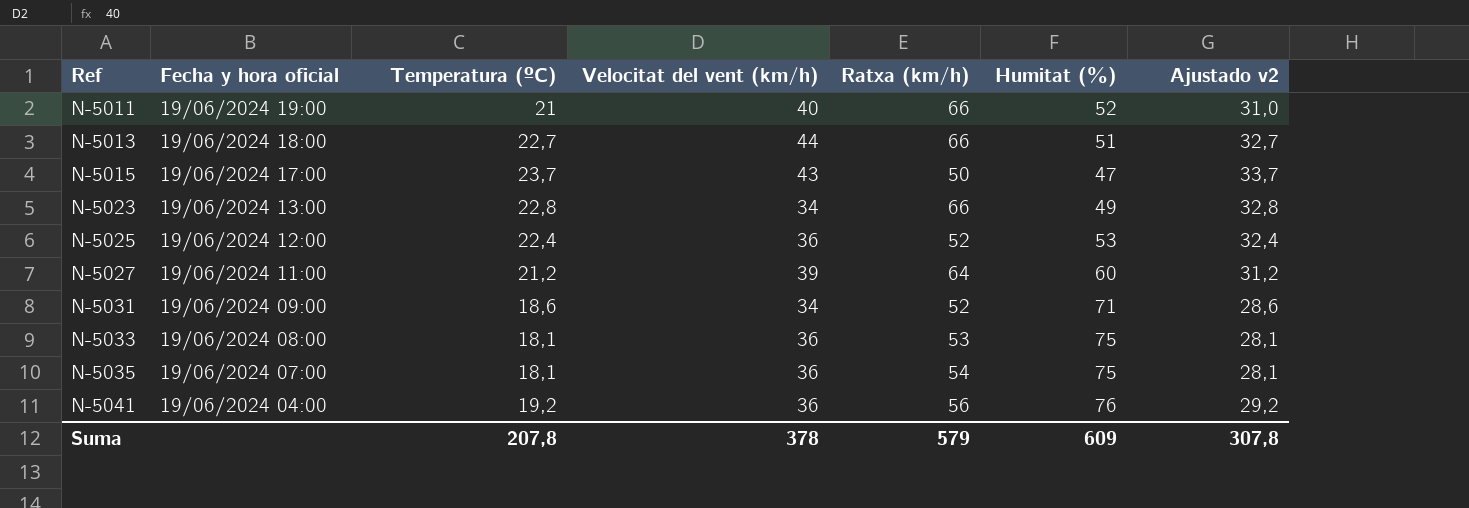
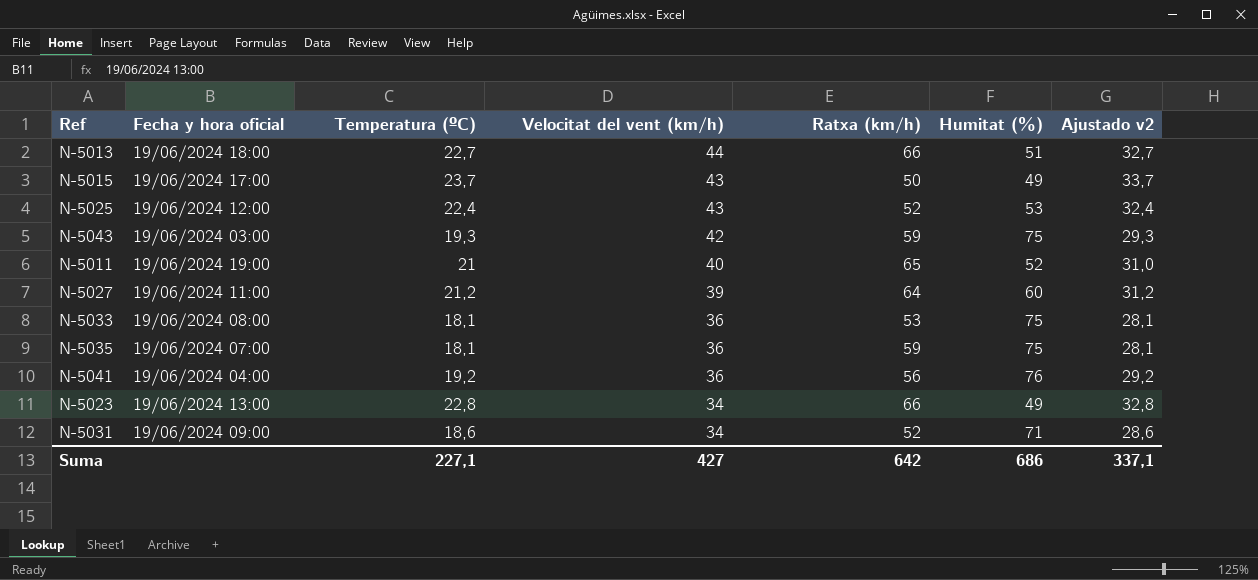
row order: Ref ascending -> Velocitat del vent (km/h) descending
N-5015 | Humitat (%): 47 -> 49
N-5025 | Velocitat del vent (km/h): 36 -> 43
row N-5043: none -> 19/06/2024 03:00 | 19,3 | 42 | 59 | 75 | 29,3
N-5011 | Ratxa (km/h): 66 -> 65
N-5035 | Ratxa (km/h): 54 -> 59
Suma | Temperatura (ºC): 207,8 -> 227,1
Suma | Velocitat del vent (km/h): 378 -> 427
Suma | Ratxa (km/h): 579 -> 642
Suma | Humitat (%): 609 -> 686
Suma | Ajustado v2: 307,8 -> 337,1

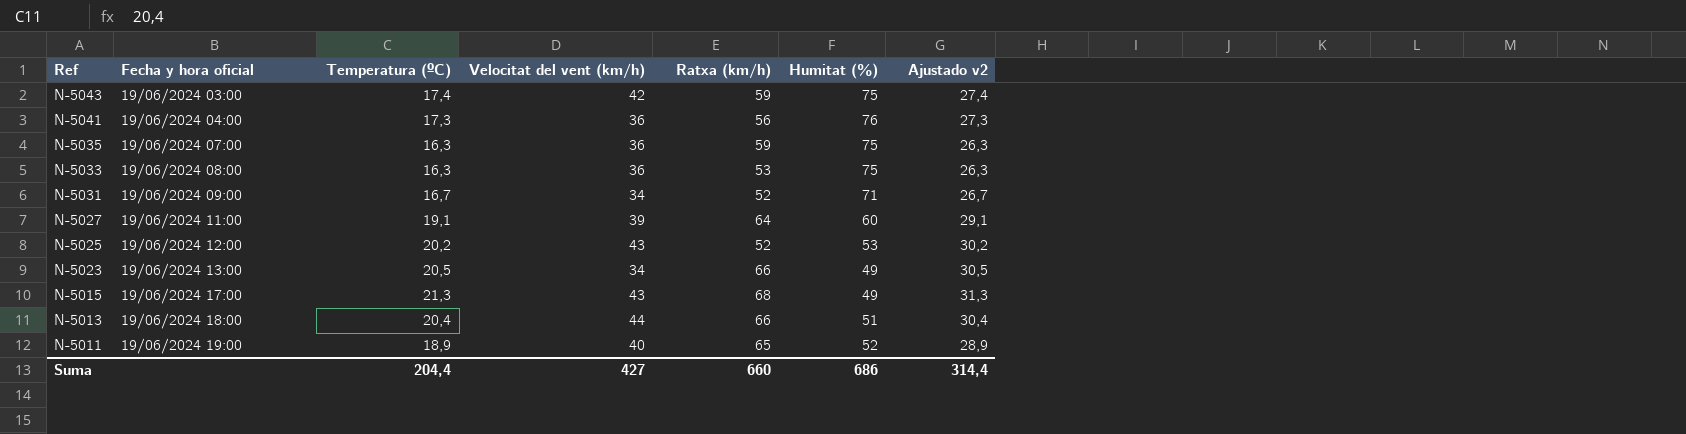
row order: Velocitat del vent (km/h) descending -> Ref descending
N-5043 | Temperatura (ºC): 19,3 -> 17,4
N-5043 | Ajustado v2: 29,3 -> 27,4
N-5041 | Temperatura (ºC): 19,2 -> 17,3
N-5041 | Ajustado v2: 29,2 -> 27,3
N-5035 | Temperatura (ºC): 18,1 -> 16,3
N-5035 | Ajustado v2: 28,1 -> 26,3
N-5033 | Temperatura (ºC): 18,1 -> 16,3
N-5033 | Ajustado v2: 28,1 -> 26,3
N-5031 | Temperatura (ºC): 18,6 -> 16,7
N-5031 | Ajustado v2: 28,6 -> 26,7
N-5027 | Temperatura (ºC): 21,2 -> 19,1
N-5027 | Ajustado v2: 31,2 -> 29,1
N-5025 | Temperatura (ºC): 22,4 -> 20,2
N-5025 | Ajustado v2: 32,4 -> 30,2
N-5023 | Temperatura (ºC): 22,8 -> 20,5
N-5023 | Ajustado v2: 32,8 -> 30,5
N-5015 | Temperatura (ºC): 23,7 -> 21,3
N-5015 | Ratxa (km/h): 50 -> 68
N-5015 | Ajustado v2: 33,7 -> 31,3
N-5013 | Temperatura (ºC): 22,7 -> 20,4
N-5013 | Ajustado v2: 32,7 -> 30,4
N-5011 | Temperatura (ºC): 21 -> 18,9
N-5011 | Ajustado v2: 31,0 -> 28,9
Suma | Temperatura (ºC): 227,1 -> 204,4
Suma | Ratxa (km/h): 642 -> 660
Suma | Ajustado v2: 337,1 -> 314,4

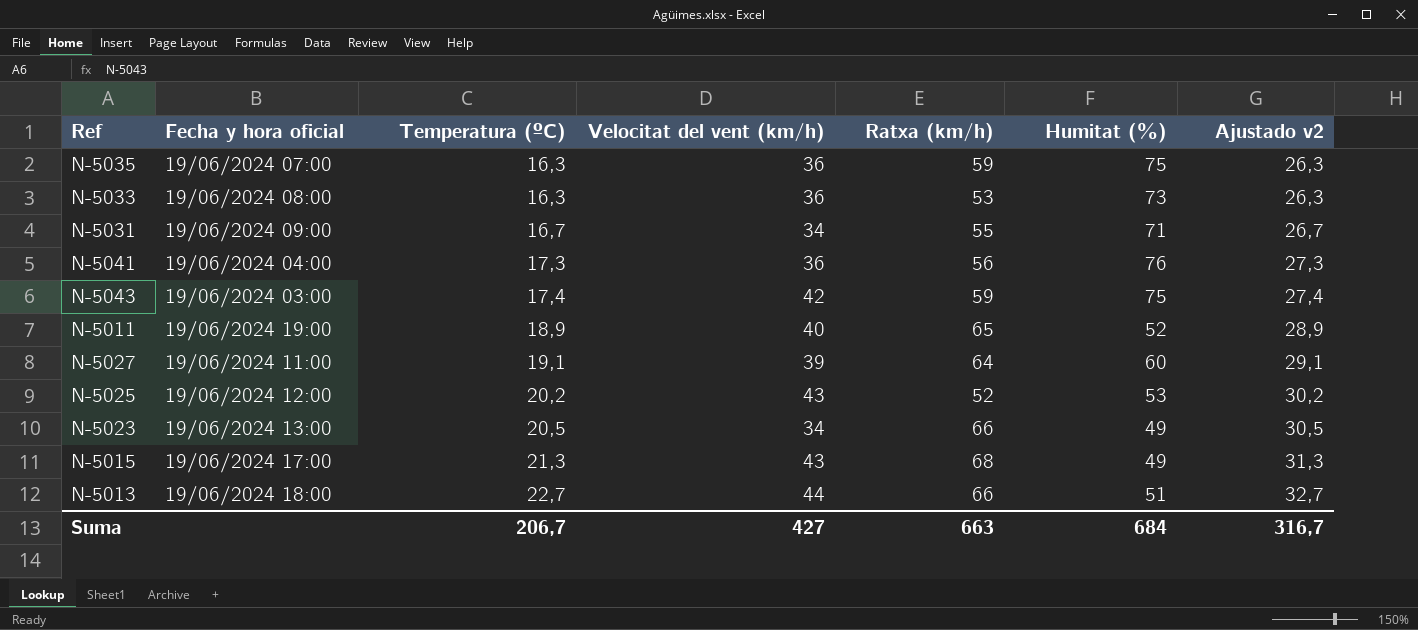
row order: Ref descending -> Temperatura (ºC) ascending
N-5033 | Humitat (%): 75 -> 73
N-5031 | Ratxa (km/h): 52 -> 55
N-5013 | Temperatura (ºC): 20,4 -> 22,7
N-5013 | Ajustado v2: 30,4 -> 32,7
Suma | Temperatura (ºC): 204,4 -> 206,7
Suma | Ratxa (km/h): 660 -> 663
Suma | Humitat (%): 686 -> 684
Suma | Ajustado v2: 314,4 -> 316,7

